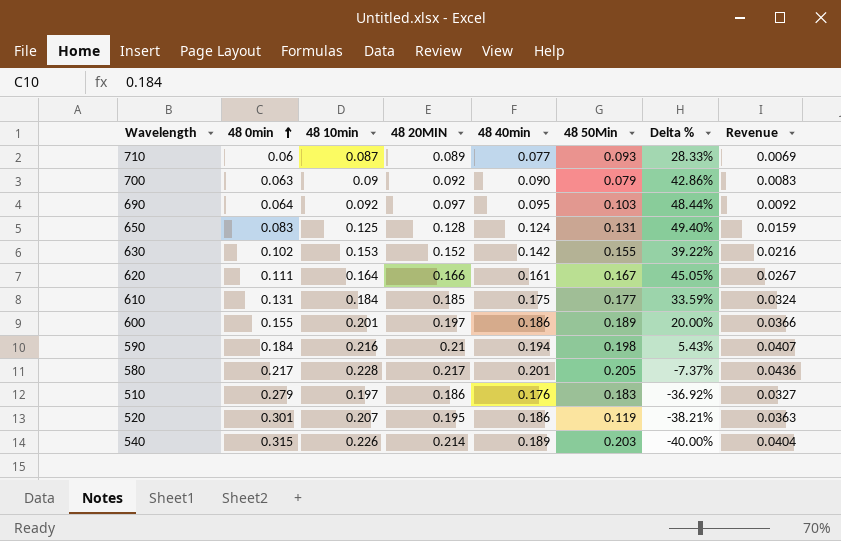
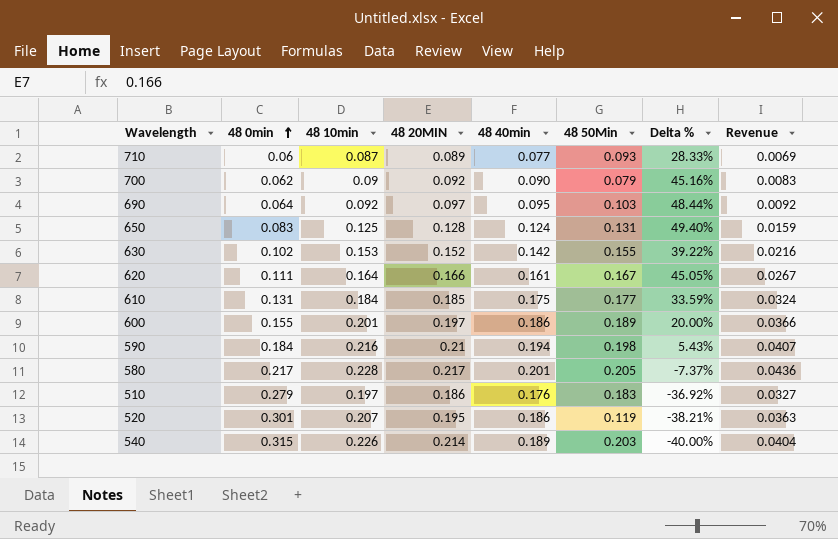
700 | 48 0min: 0.063 -> 0.062
700 | Delta %: 42.86% -> 45.16%

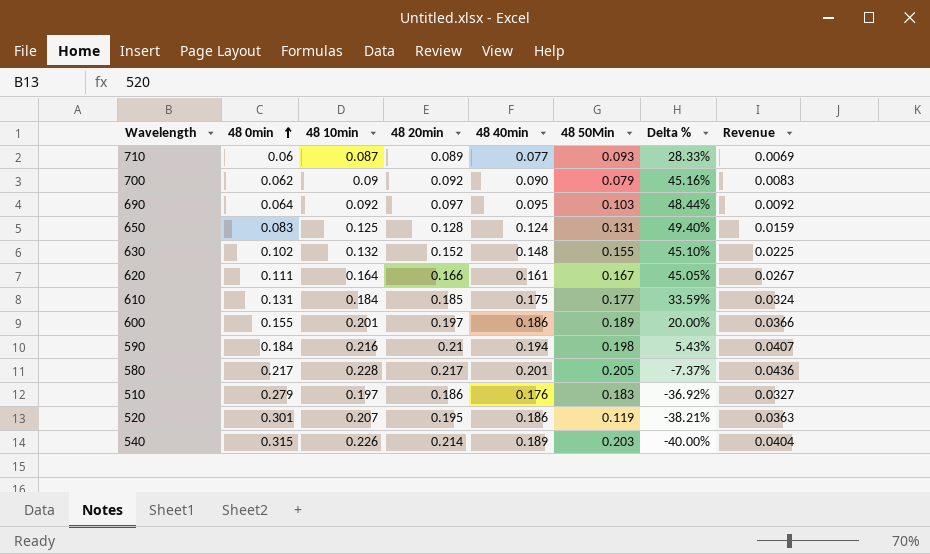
column name: 48 20MIN -> 48 20min
630 | 48 10min: 0.153 -> 0.132
630 | 48 40min: 0.142 -> 0.148
630 | Delta %: 39.22% -> 45.10%
630 | Revenue: 0.0216 -> 0.0225

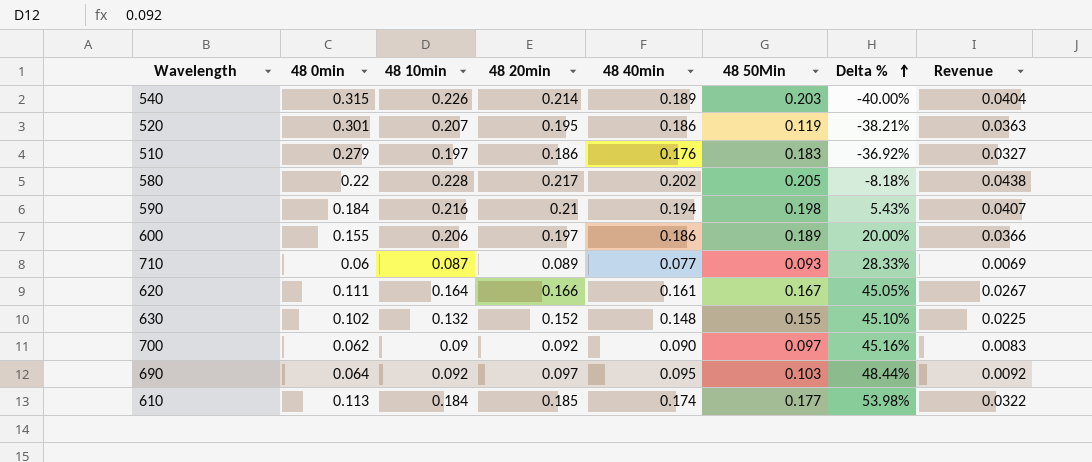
row order: 48 0min ascending -> Delta % ascending
row 650: 0.083 | 0.125 | 0.128 | 0.124 | 0.131 | 49.40% | 0.0159 -> none
580 | 48 0min: 0.217 -> 0.22
580 | 48 40min: 0.201 -> 0.202
580 | Delta %: -7.37% -> -8.18%
580 | Revenue: 0.0436 -> 0.0438
600 | 48 10min: 0.201 -> 0.206
700 | 48 50Min: 0.079 -> 0.097
610 | 48 0min: 0.131 -> 0.113
610 | 48 40min: 0.175 -> 0.174
610 | Delta %: 33.59% -> 53.98%
610 | Revenue: 0.0324 -> 0.0322

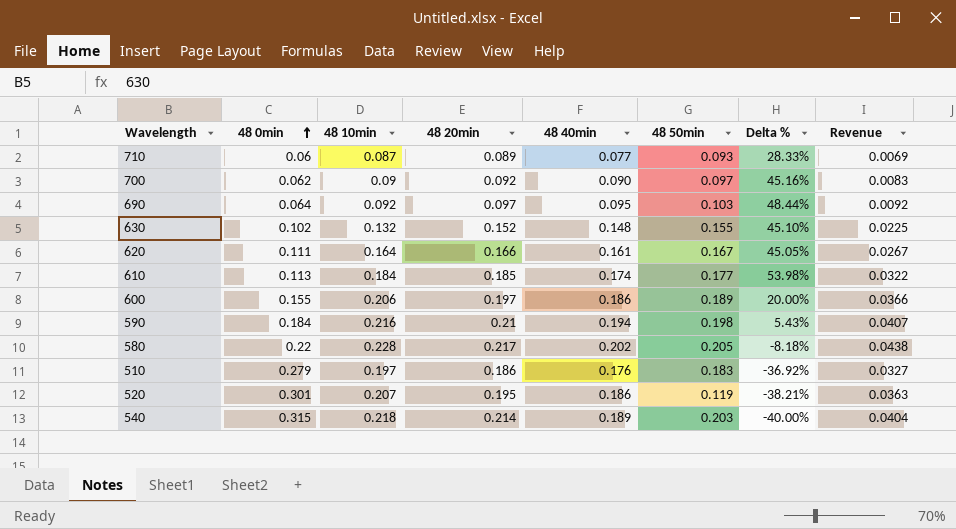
row order: Delta % ascending -> 48 0min ascending
column name: 48 50Min -> 48 50min
540 | 48 10min: 0.226 -> 0.218

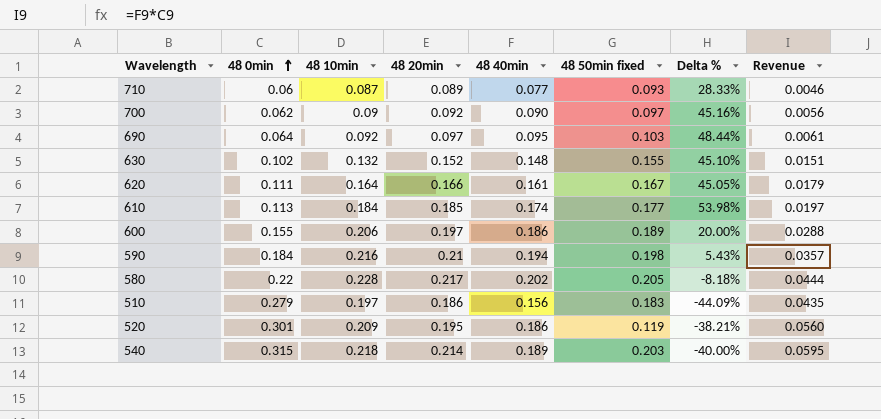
column name: 48 50min -> 48 50min fixed
column Revenue | formula: [48 20min] * [48 40min] -> [48 0min] * [48 40min]
510 | 48 40min: 0.176 -> 0.156
510 | Delta %: -36.92% -> -44.09%
520 | 48 10min: 0.207 -> 0.209

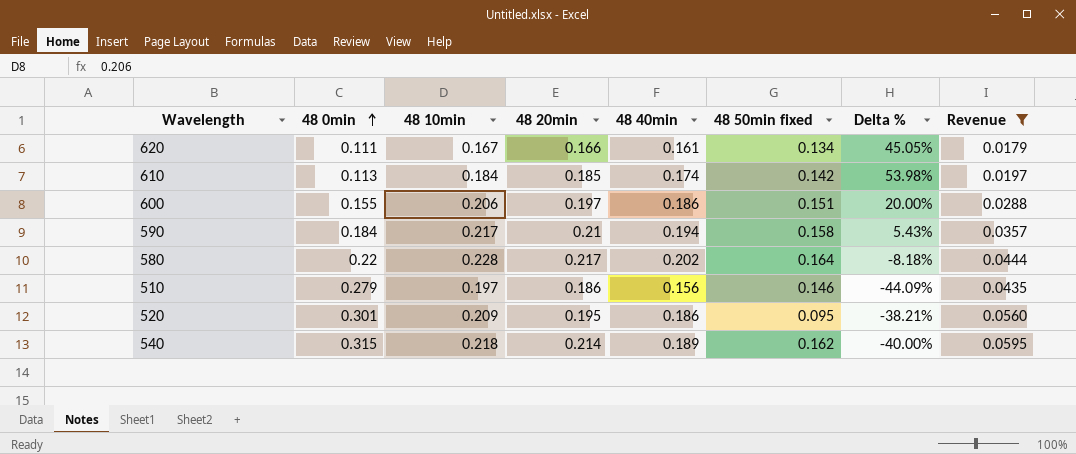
filter: none -> Revenue >= 0.0179
620 | 48 10min: 0.164 -> 0.167
620 | 48 50min fixed: 0.167 -> 0.134
610 | 48 50min fixed: 0.177 -> 0.142
600 | 48 50min fixed: 0.189 -> 0.151
590 | 48 10min: 0.216 -> 0.217
590 | 48 50min fixed: 0.198 -> 0.158
580 | 48 50min fixed: 0.205 -> 0.164
510 | 48 50min fixed: 0.183 -> 0.146
520 | 48 50min fixed: 0.119 -> 0.095
540 | 48 50min fixed: 0.203 -> 0.162

